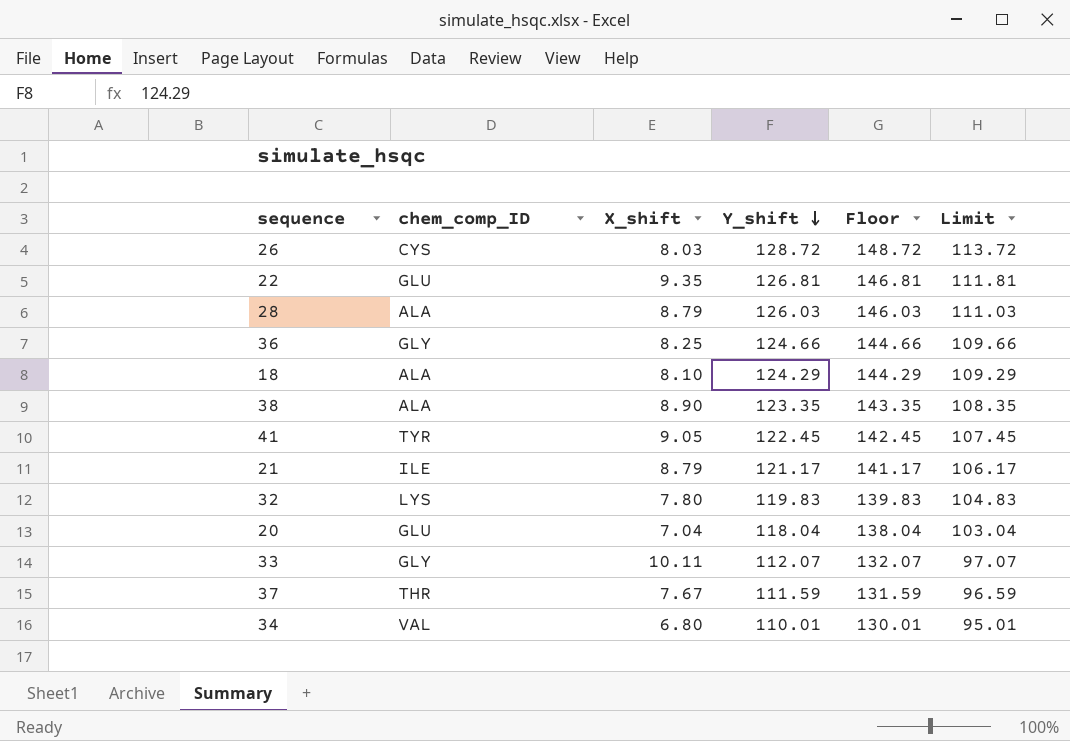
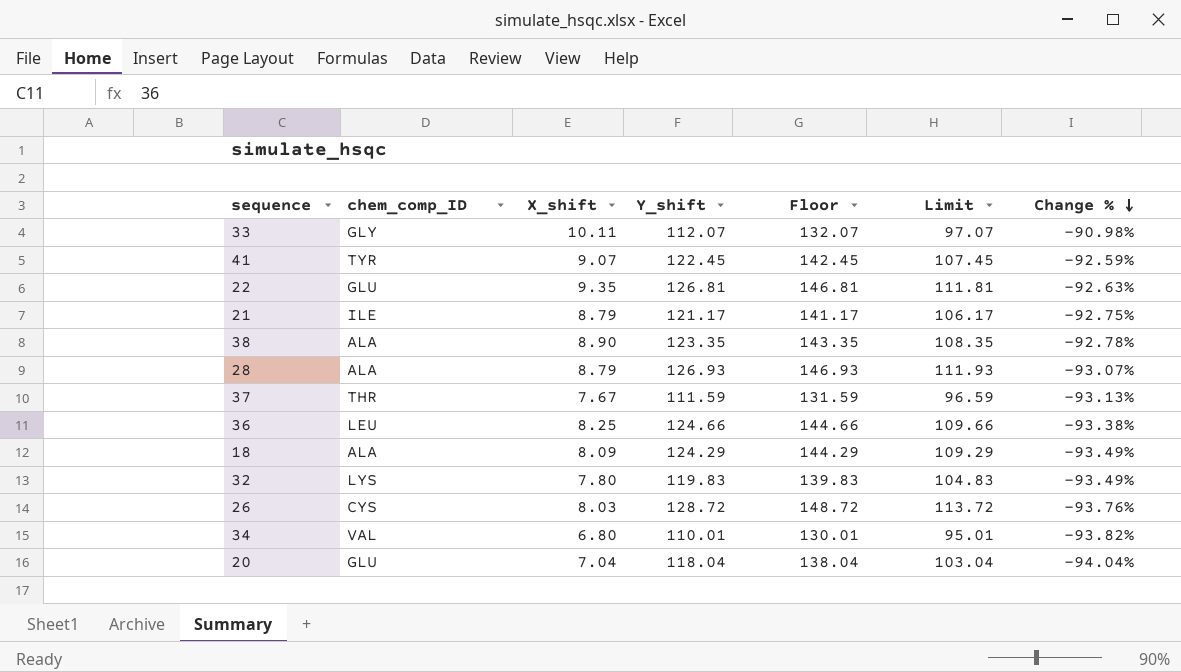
row order: Y_shift descending -> Change % descending
column Change % | formula: none -> ([X_shift] - [Y_shift]) / [Y_shift]
41 | X_shift: 9.05 -> 9.07
28 | Y_shift: 126.03 -> 126.93
28 | Floor: 146.03 -> 146.93
28 | Limit: 111.03 -> 111.93
36 | chem_comp_ID: GLY -> LEU
18 | X_shift: 8.10 -> 8.09

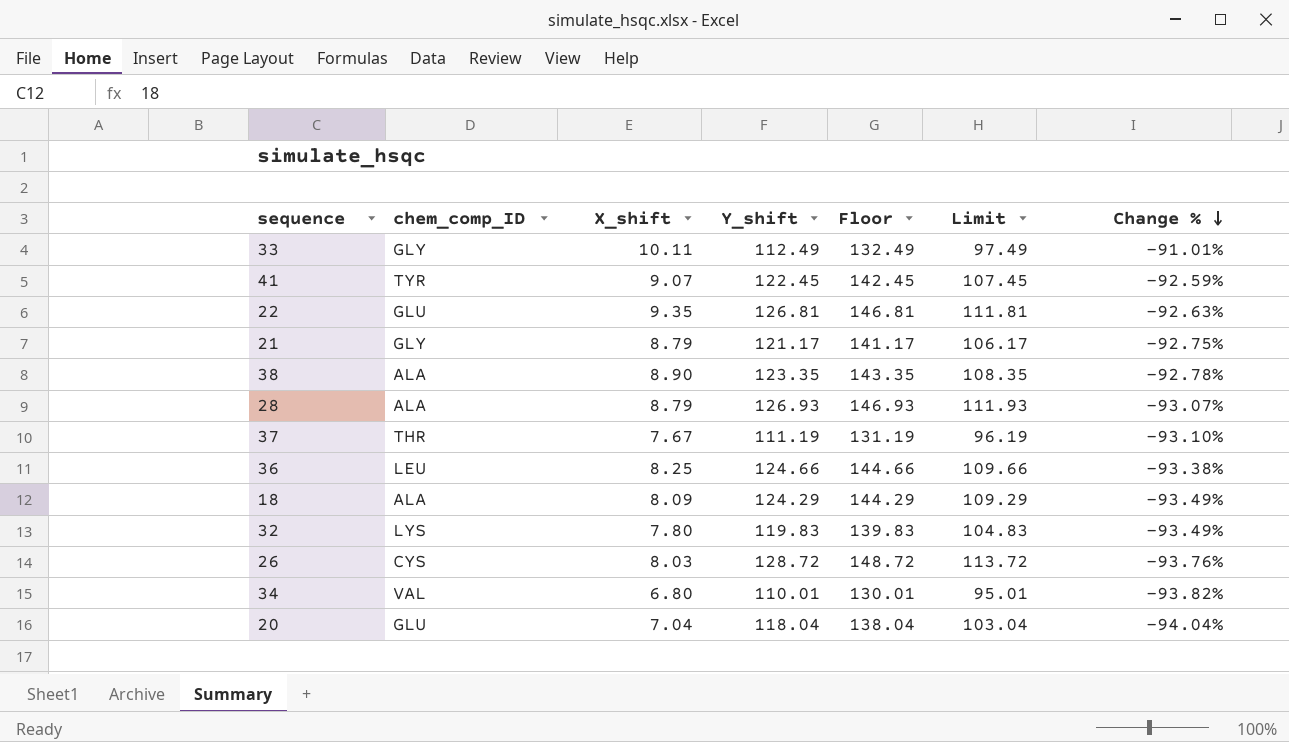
33 | Y_shift: 112.07 -> 112.49
33 | Floor: 132.07 -> 132.49
33 | Limit: 97.07 -> 97.49
33 | Change %: -90.98% -> -91.01%
21 | chem_comp_ID: ILE -> GLY
37 | Y_shift: 111.59 -> 111.19
37 | Floor: 131.59 -> 131.19
37 | Limit: 96.59 -> 96.19
37 | Change %: -93.13% -> -93.10%

